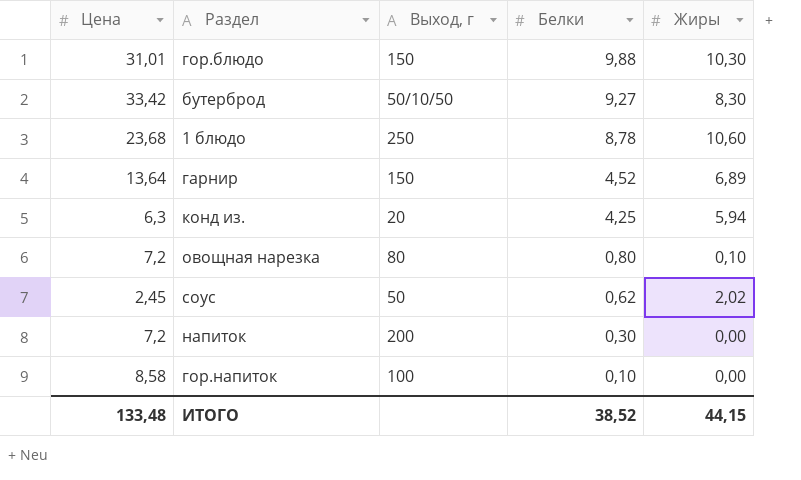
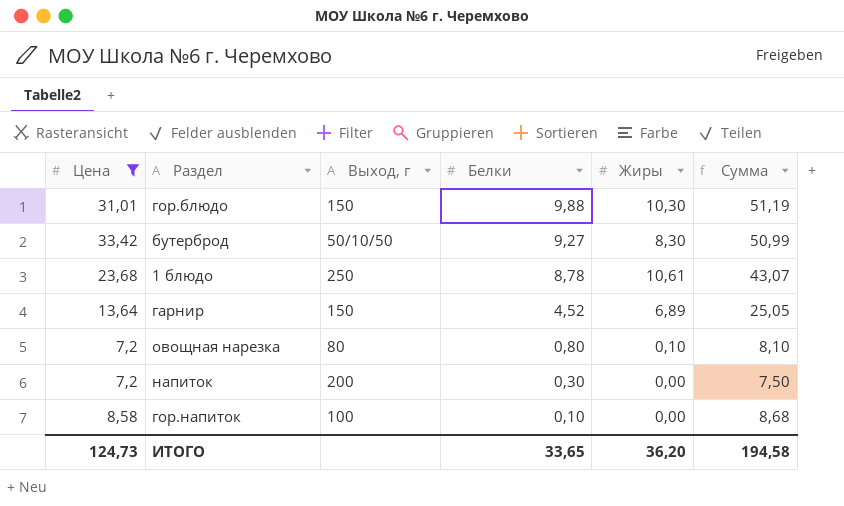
filter: none -> Цена >= 7,2
column Сумма | formula: none -> [Цена] + [Белки] + [Жиры]
1 блюдо | Жиры: 10,60 -> 10,61
ИТОГО | Цена: 133,48 -> 124,73
ИТОГО | Белки: 38,52 -> 33,65
ИТОГО | Жиры: 44,15 -> 36,20

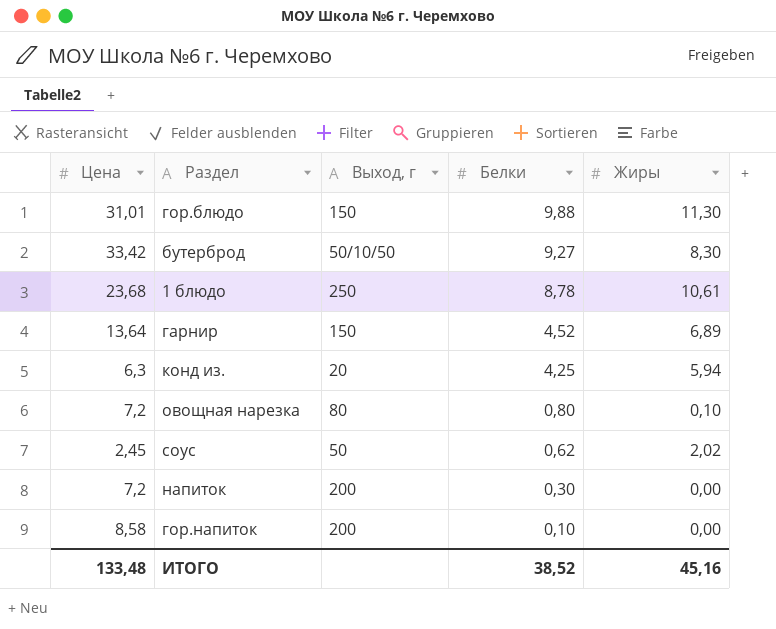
filter: Цена >= 7,2 -> none
column Сумма | formula: [Цена] + [Белки] + [Жиры] -> none
гор.блюдо | Жиры: 10,30 -> 11,30
гор.напиток | Выход, г: 100 -> 200
ИТОГО | Цена: 124,73 -> 133,48
ИТОГО | Белки: 33,65 -> 38,52
ИТОГО | Жиры: 36,20 -> 45,16

